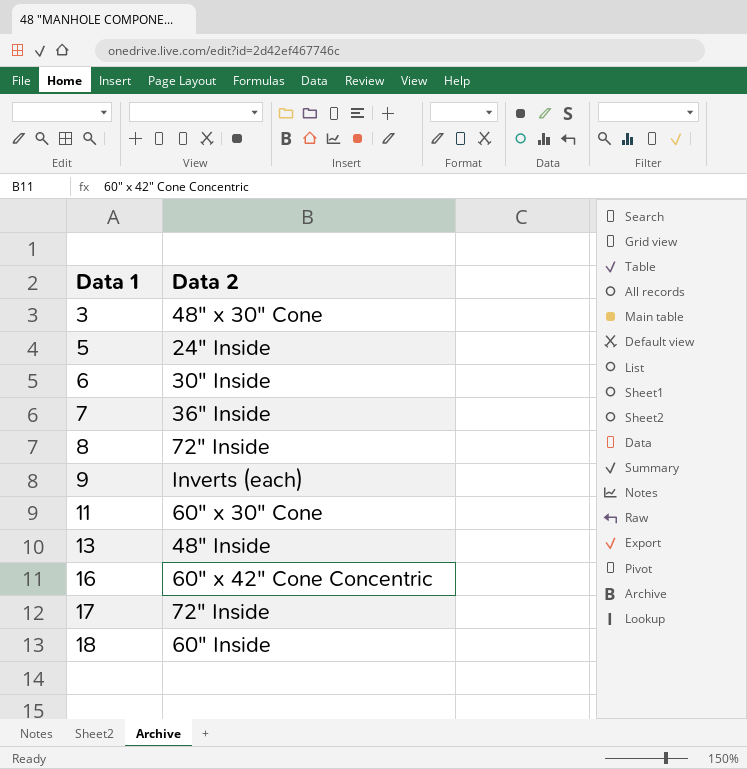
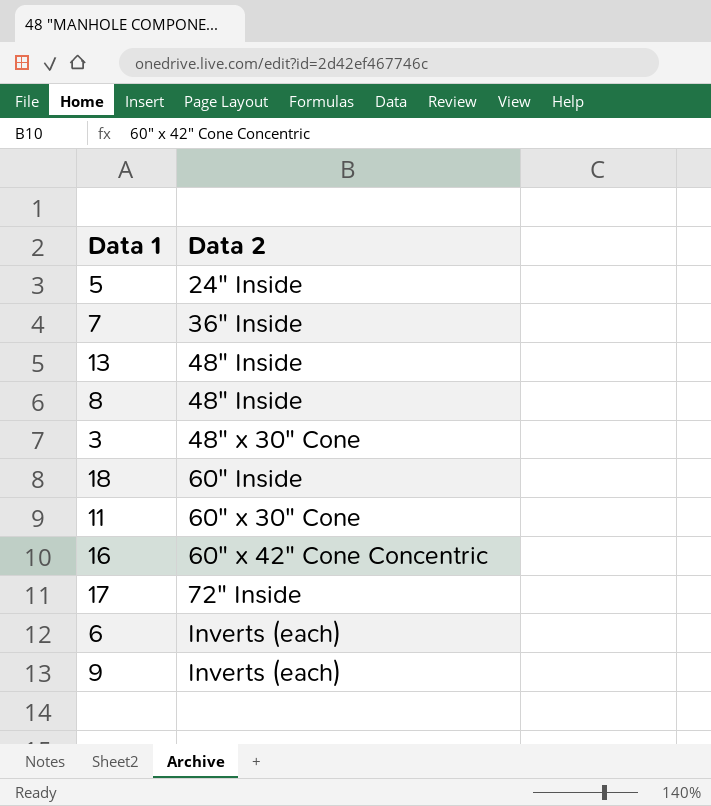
row order: Data 1 ascending -> Data 2 ascending
8 | Data 2: 72" Inside -> 48" Inside
6 | Data 2: 30" Inside -> Inverts (each)

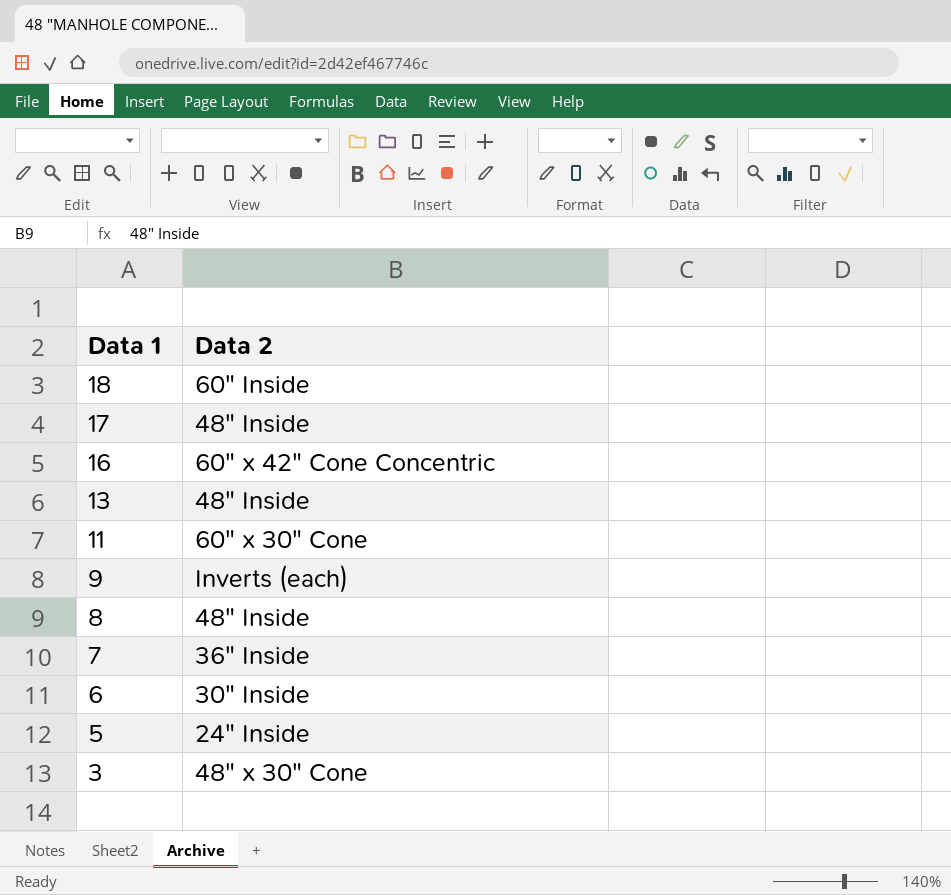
row order: Data 2 ascending -> Data 1 descending
17 | Data 2: 72" Inside -> 48" Inside
6 | Data 2: Inverts (each) -> 30" Inside

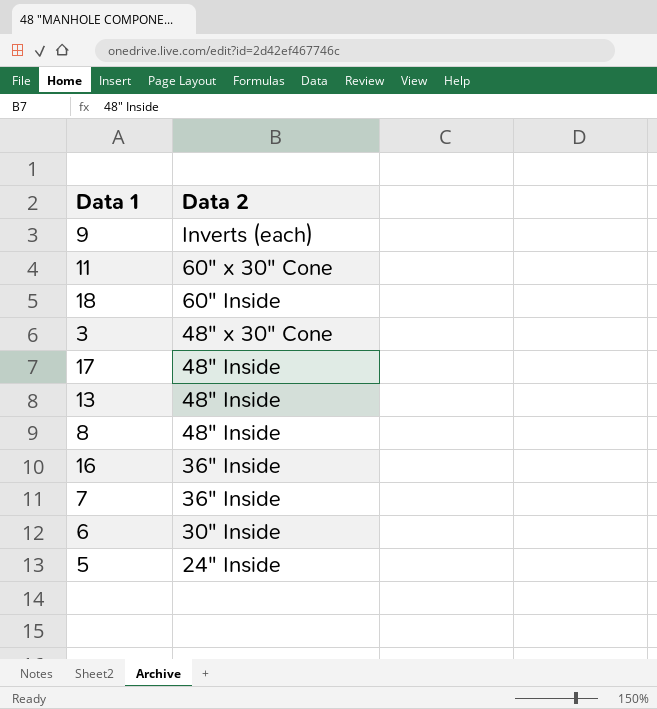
row order: Data 1 descending -> Data 2 descending
16 | Data 2: 60" x 42" Cone Concentric -> 36" Inside

